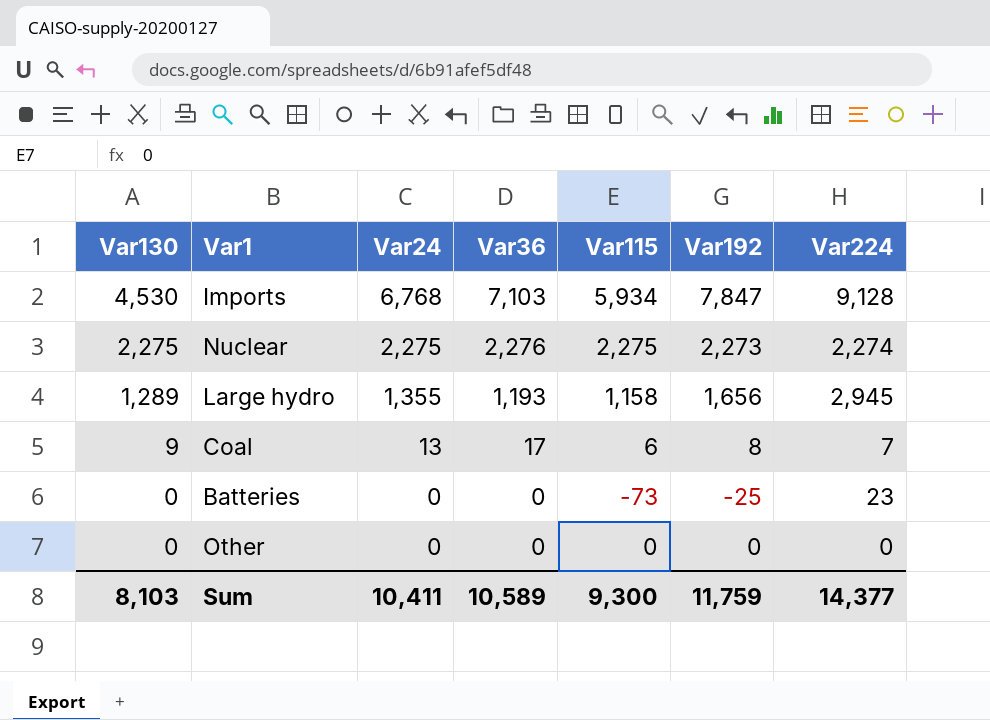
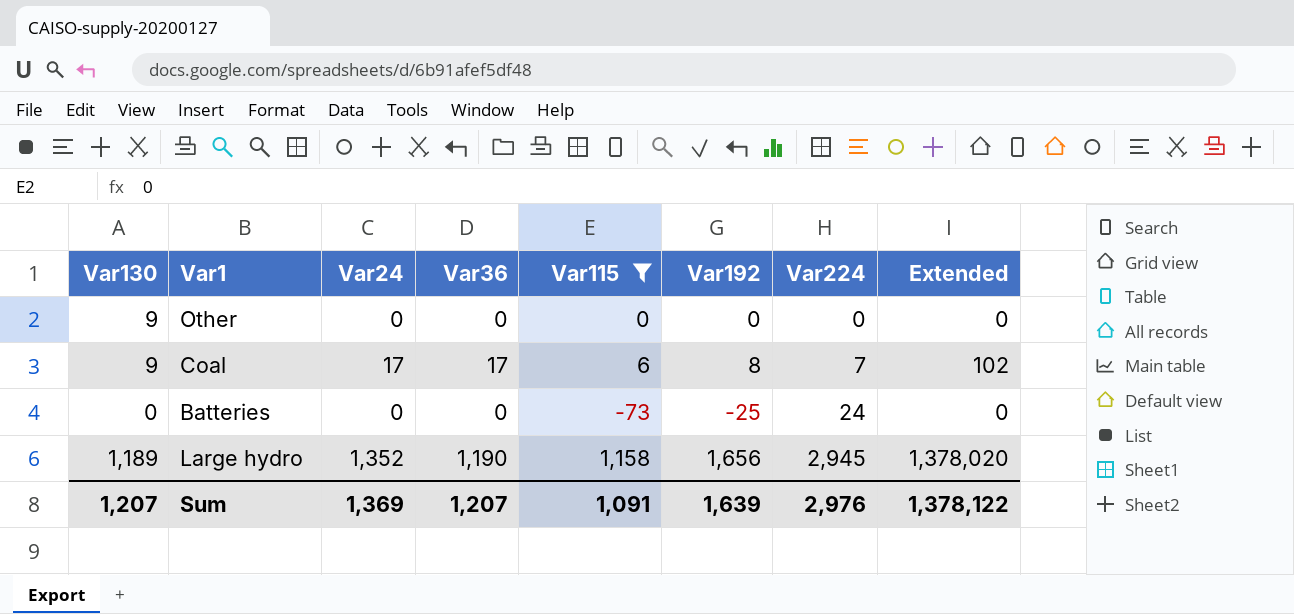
filter: none -> Var115 <= 1,158
row order: Var130 descending -> Var224 ascending
column Extended | formula: none -> [Var36] * [Var115]
Other | Var130: 0 -> 9
Coal | Var24: 13 -> 17
Batteries | Var224: 23 -> 24
Large hydro | Var130: 1,289 -> 1,189
Large hydro | Var24: 1,355 -> 1,352
Large hydro | Var36: 1,193 -> 1,190
Sum | Var130: 8,103 -> 1,207
Sum | Var24: 10,411 -> 1,369
Sum | Var36: 10,589 -> 1,207
Sum | Var115: 9,300 -> 1,091
Sum | Var192: 11,759 -> 1,639
Sum | Var224: 14,377 -> 2,976

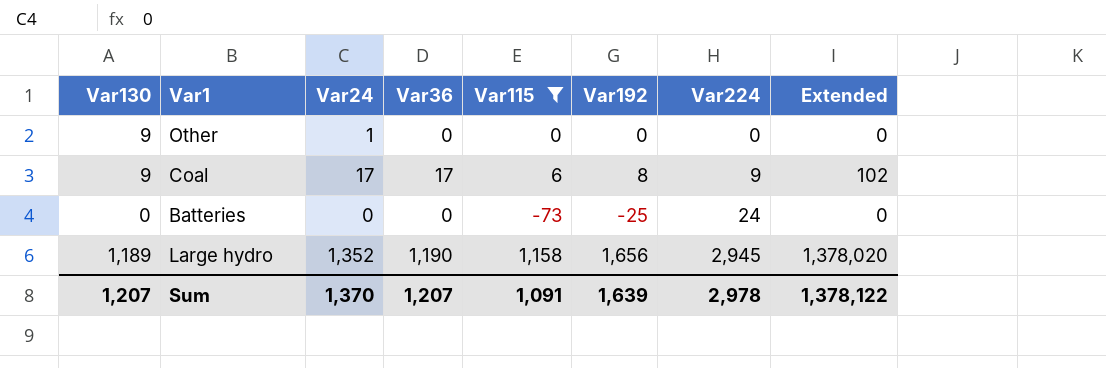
Other | Var24: 0 -> 1
Coal | Var224: 7 -> 9
Sum | Var24: 1,369 -> 1,370
Sum | Var224: 2,976 -> 2,978

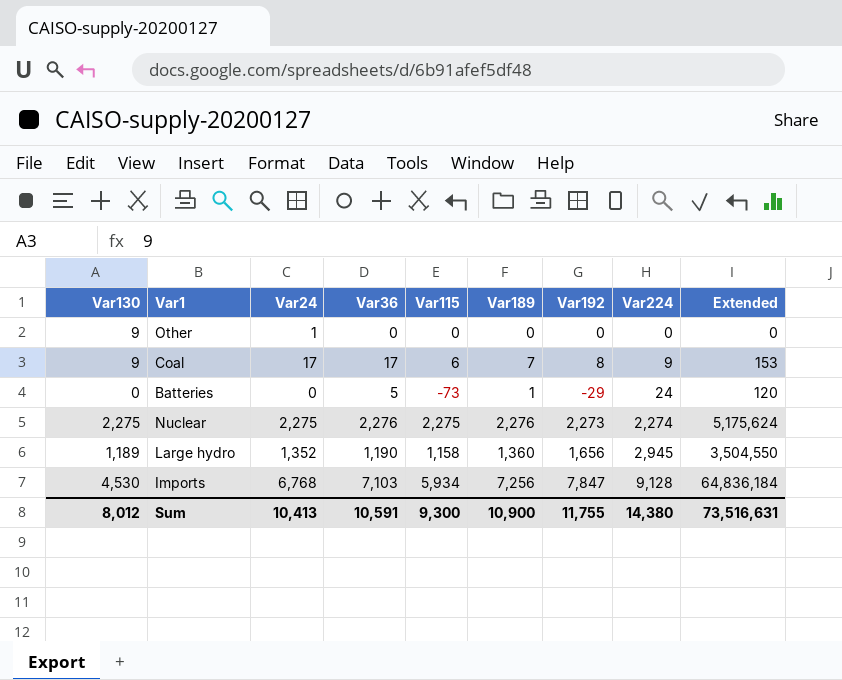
filter: Var115 <= 1,158 -> none
column Var189 | position: none -> 6
column Extended | formula: [Var36] * [Var115] -> [Var36] * [Var224]
Batteries | Var36: 0 -> 5
Batteries | Var192: -25 -> -29
Sum | Var130: 1,207 -> 8,012
Sum | Var24: 1,370 -> 10,413
Sum | Var36: 1,207 -> 10,591
Sum | Var115: 1,091 -> 9,300
Sum | Var192: 1,639 -> 11,755
Sum | Var224: 2,978 -> 14,380
Sum | Extended: 1,378,122 -> 73,516,631

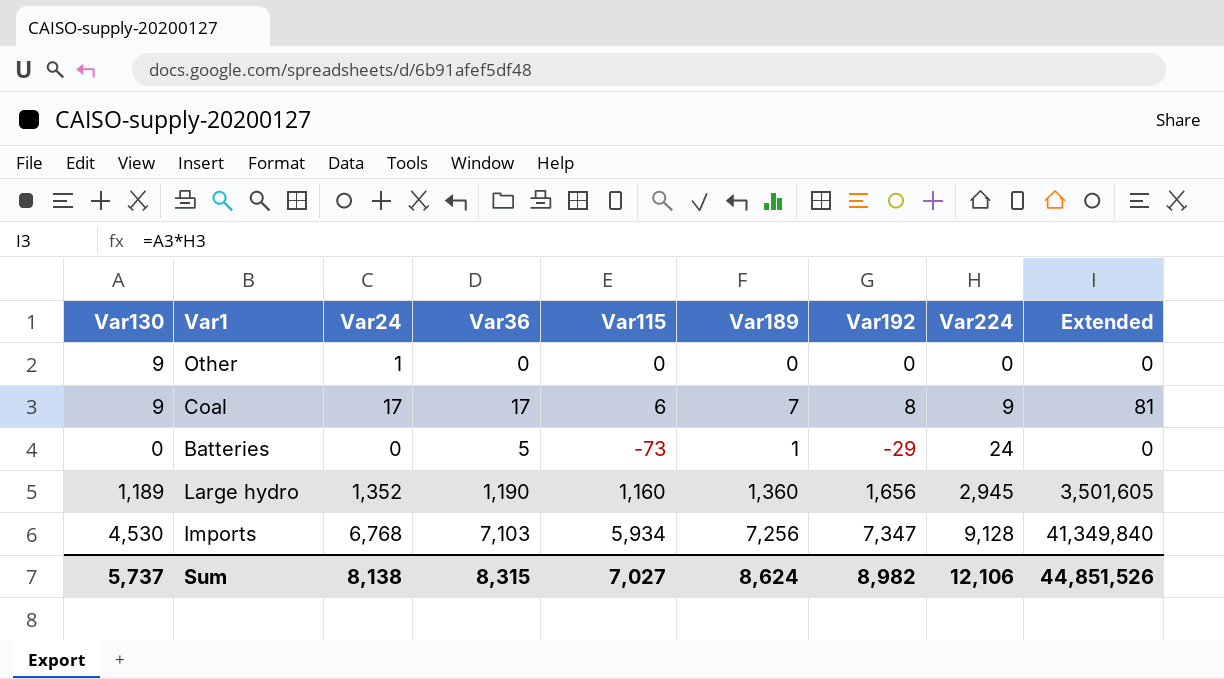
column Extended | formula: [Var36] * [Var224] -> [Var130] * [Var224]
row Nuclear: 2,275 | 2,275 | 2,276 | 2,275 | 2,276 | 2,273 | 2,274 | 5,175,624 -> none
Large hydro | Var115: 1,158 -> 1,160
Imports | Var192: 7,847 -> 7,347
Sum | Var130: 8,012 -> 5,737
Sum | Var24: 10,413 -> 8,138
Sum | Var36: 10,591 -> 8,315
Sum | Var115: 9,300 -> 7,027
Sum | Var189: 10,900 -> 8,624
Sum | Var192: 11,755 -> 8,982
Sum | Var224: 14,380 -> 12,106
Sum | Extended: 73,516,631 -> 44,851,526

